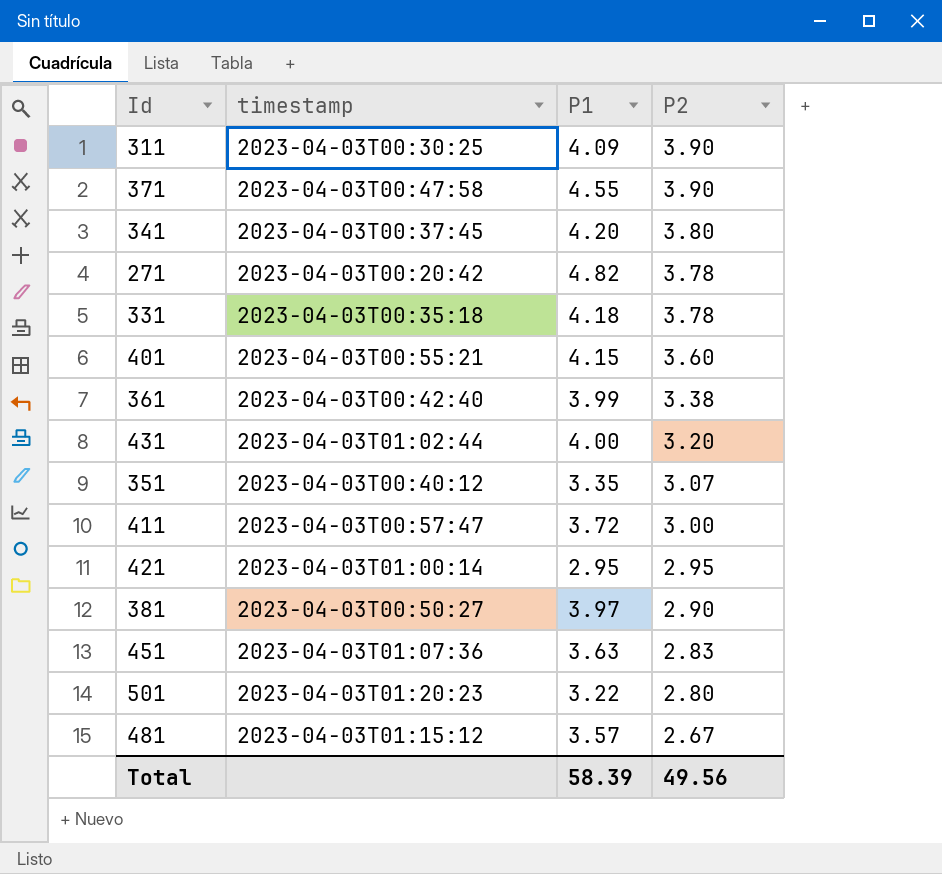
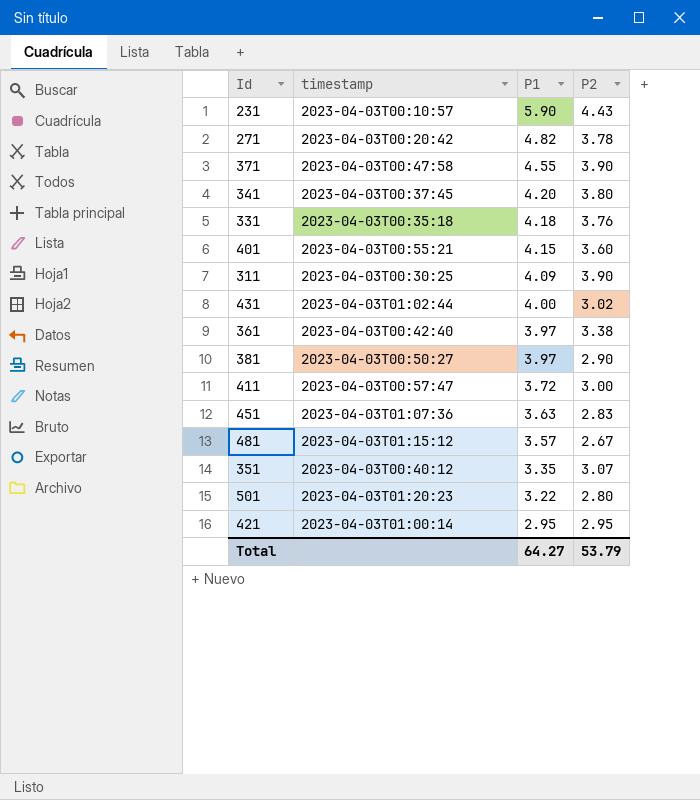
row order: P2 descending -> P1 descending
row 231: none -> 2023-04-03T00:10:57 | 5.90 | 4.43
331 | P2: 3.78 -> 3.76
431 | P2: 3.20 -> 3.02
361 | P1: 3.99 -> 3.97
Total | P1: 58.39 -> 64.27
Total | P2: 49.56 -> 53.79

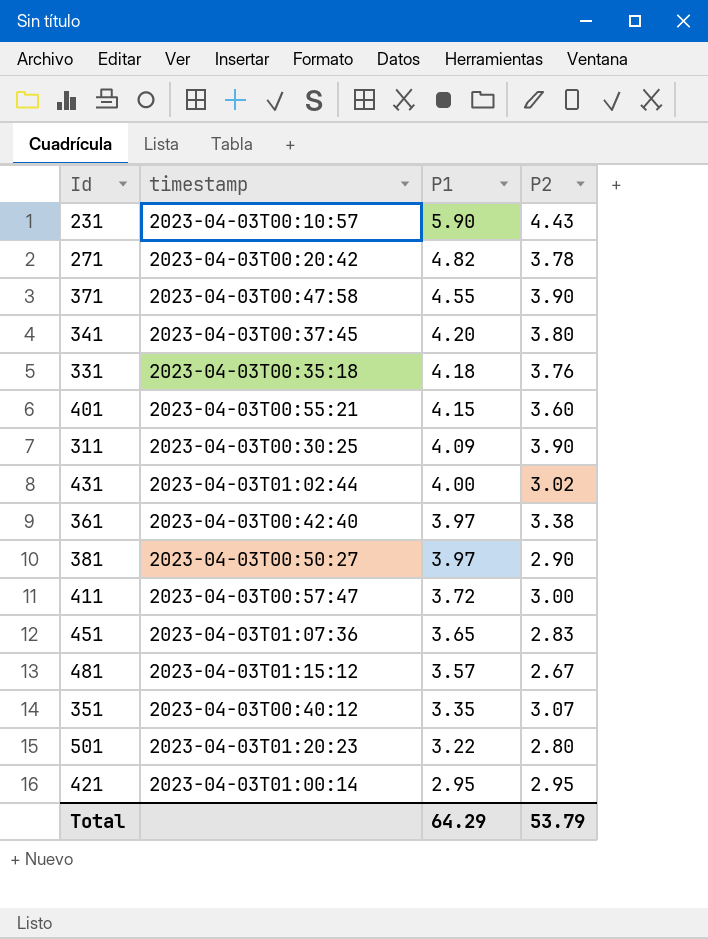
451 | P1: 3.63 -> 3.65
Total | P1: 64.27 -> 64.29

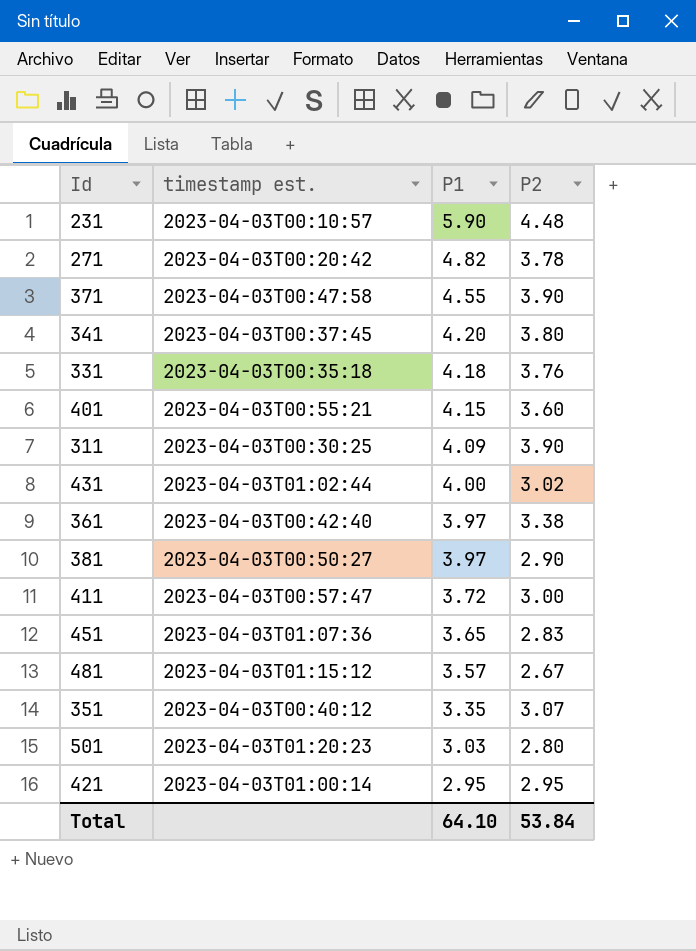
column name: timestamp -> timestamp est.
231 | P2: 4.43 -> 4.48
501 | P1: 3.22 -> 3.03
Total | P1: 64.29 -> 64.10
Total | P2: 53.79 -> 53.84

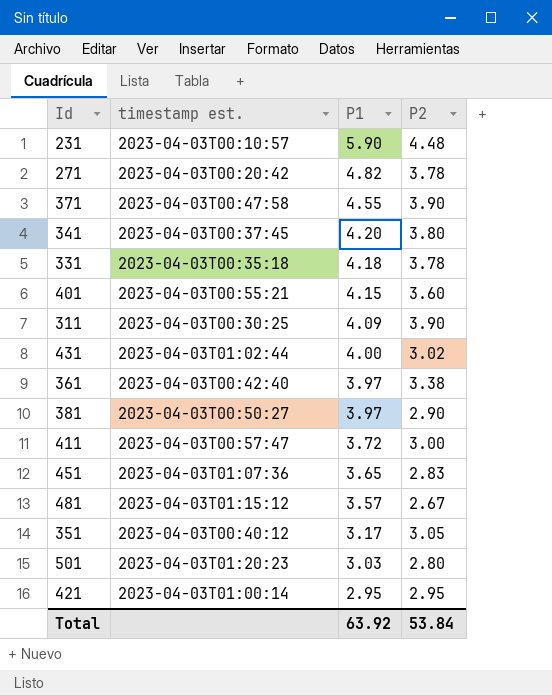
331 | P2: 3.76 -> 3.78
351 | P1: 3.35 -> 3.17
351 | P2: 3.07 -> 3.05
Total | P1: 64.10 -> 63.92

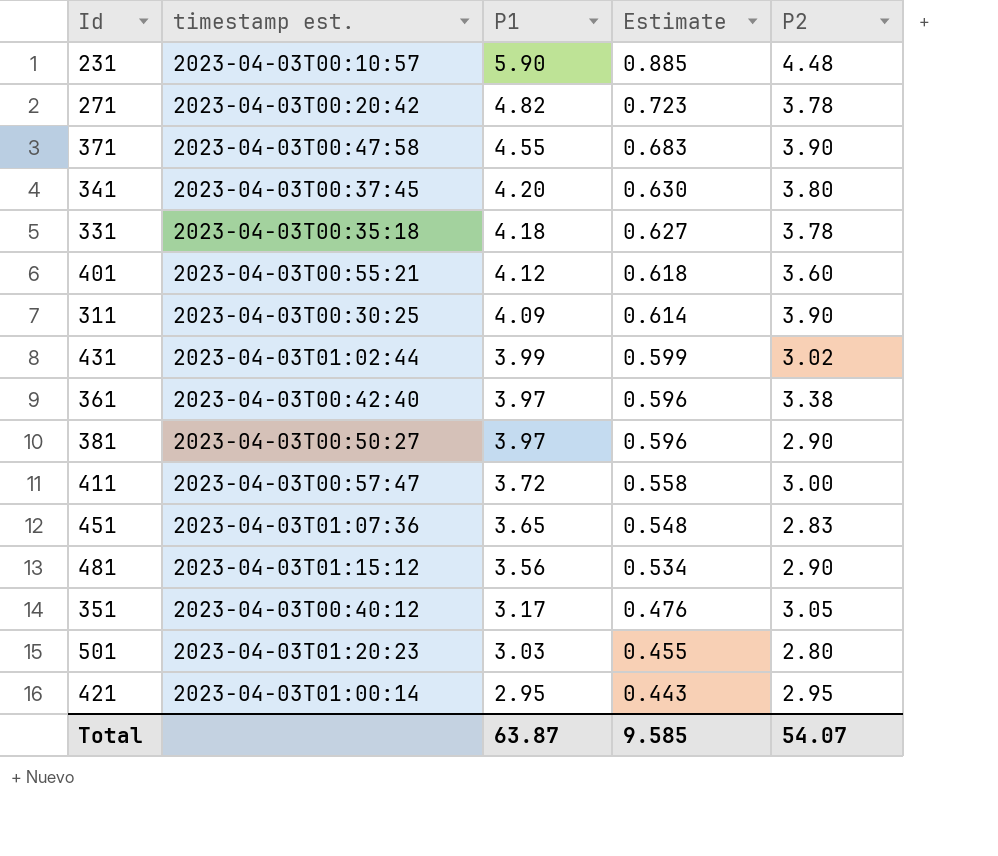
column Estimate | formula: none -> [P1] * 0.15
401 | P1: 4.15 -> 4.12
431 | P1: 4.00 -> 3.99
481 | P1: 3.57 -> 3.56
481 | P2: 2.67 -> 2.90
Total | P1: 63.92 -> 63.87
Total | P2: 53.84 -> 54.07

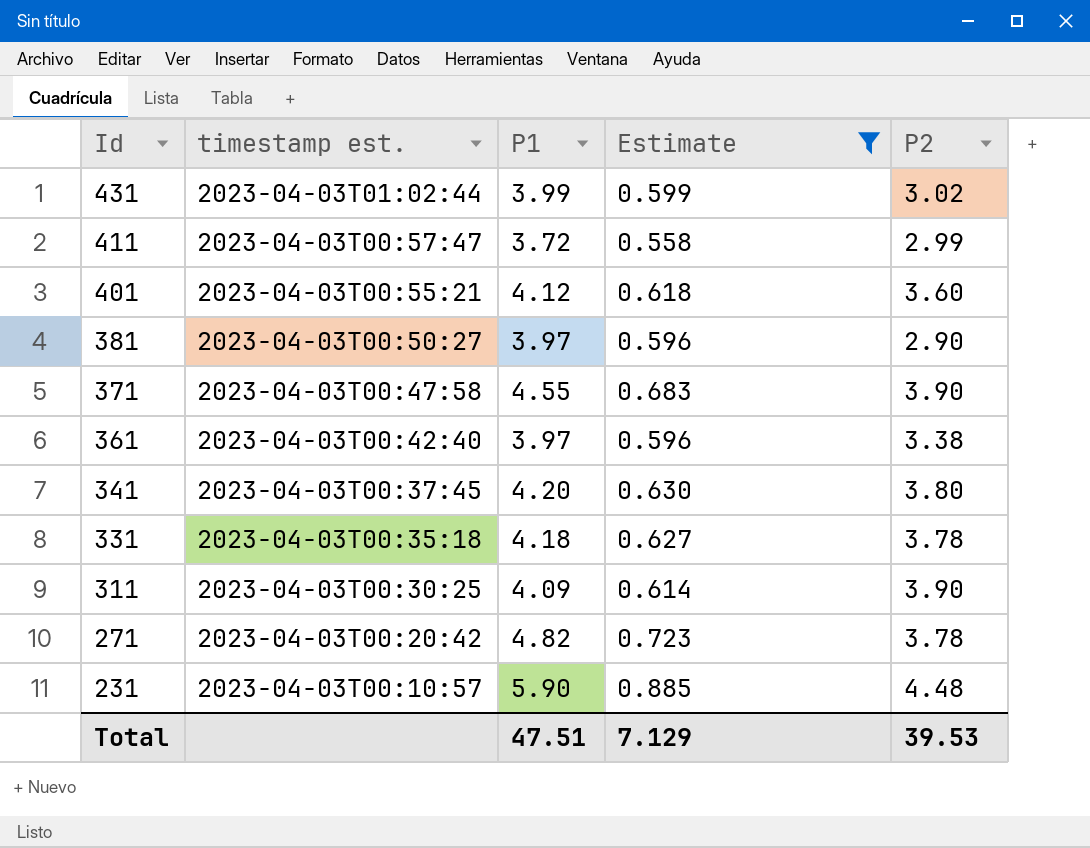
filter: none -> Estimate >= 0.558
row order: P1 descending -> Id descending
411 | P2: 3.00 -> 2.99
Total | P1: 63.87 -> 47.51
Total | Estimate: 9.585 -> 7.129
Total | P2: 54.07 -> 39.53

